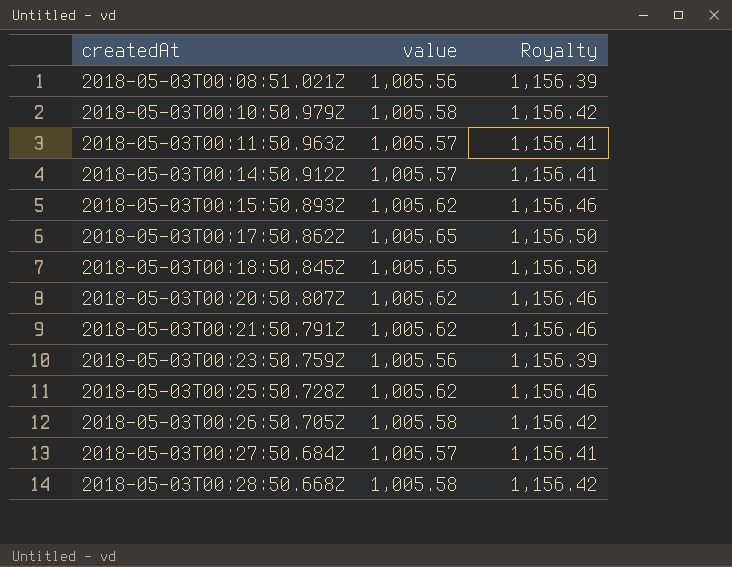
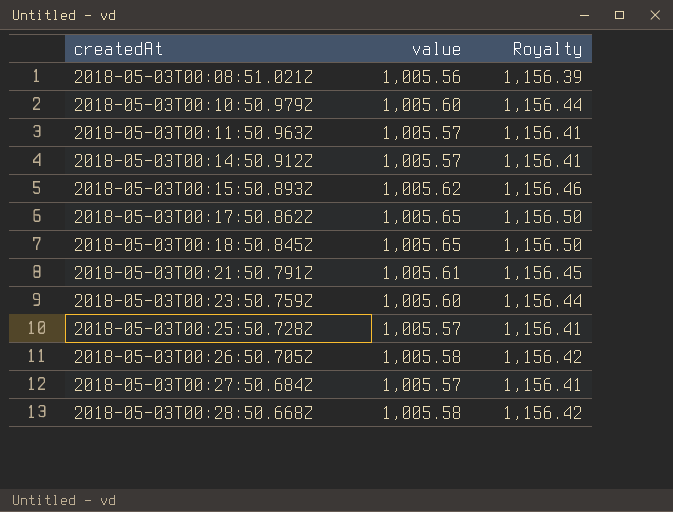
row 2018-05-03T00:20:50.807Z: 1,005.62 | 1,156.46 -> none
2018-05-03T00:10:50.979Z | value: 1,005.58 -> 1,005.60
2018-05-03T00:10:50.979Z | Royalty: 1,156.42 -> 1,156.44
2018-05-03T00:21:50.791Z | value: 1,005.62 -> 1,005.61
2018-05-03T00:21:50.791Z | Royalty: 1,156.46 -> 1,156.45
2018-05-03T00:23:50.759Z | value: 1,005.56 -> 1,005.60
2018-05-03T00:23:50.759Z | Royalty: 1,156.39 -> 1,156.44
2018-05-03T00:25:50.728Z | value: 1,005.62 -> 1,005.57
2018-05-03T00:25:50.728Z | Royalty: 1,156.46 -> 1,156.41

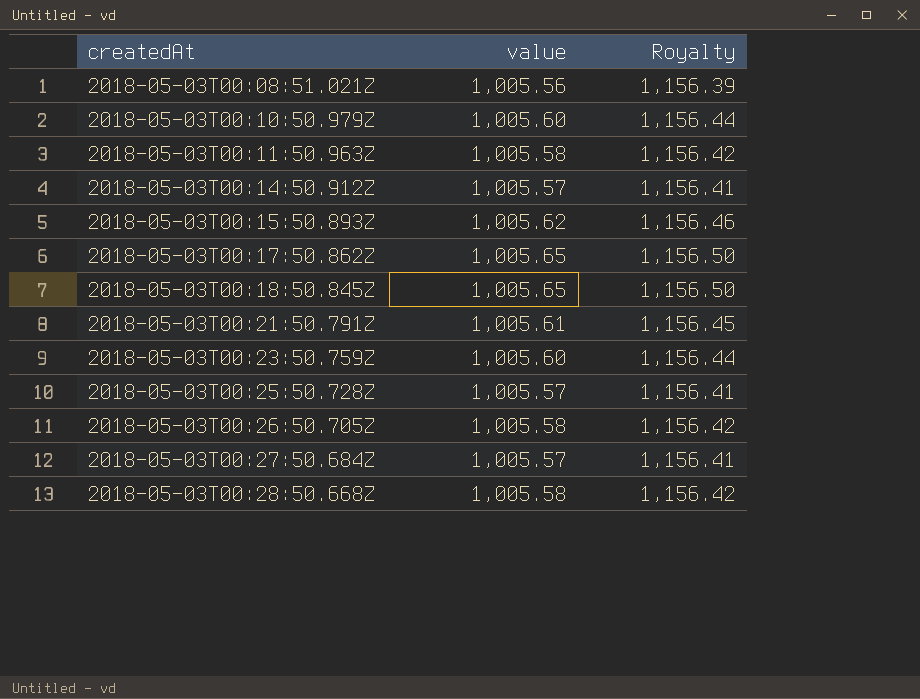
2018-05-03T00:11:50.963Z | value: 1,005.57 -> 1,005.58
2018-05-03T00:11:50.963Z | Royalty: 1,156.41 -> 1,156.42

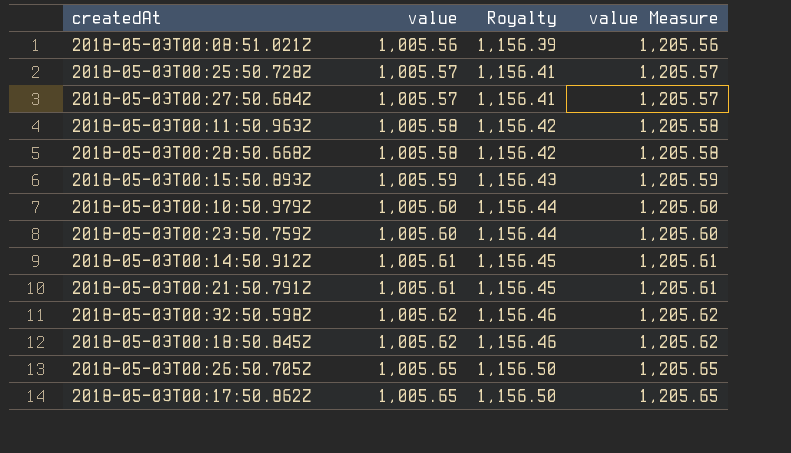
row order: createdAt ascending -> value ascending
column value Measure | formula: none -> [value] + 200
2018-05-03T00:15:50.893Z | value: 1,005.62 -> 1,005.59
2018-05-03T00:15:50.893Z | Royalty: 1,156.46 -> 1,156.43
2018-05-03T00:14:50.912Z | value: 1,005.57 -> 1,005.61
2018-05-03T00:14:50.912Z | Royalty: 1,156.41 -> 1,156.45
row 2018-05-03T00:32:50.598Z: none -> 1,005.62 | 1,156.46 | 1,205.62
2018-05-03T00:18:50.845Z | value: 1,005.65 -> 1,005.62
2018-05-03T00:18:50.845Z | Royalty: 1,156.50 -> 1,156.46
2018-05-03T00:26:50.705Z | value: 1,005.58 -> 1,005.65
2018-05-03T00:26:50.705Z | Royalty: 1,156.42 -> 1,156.50

